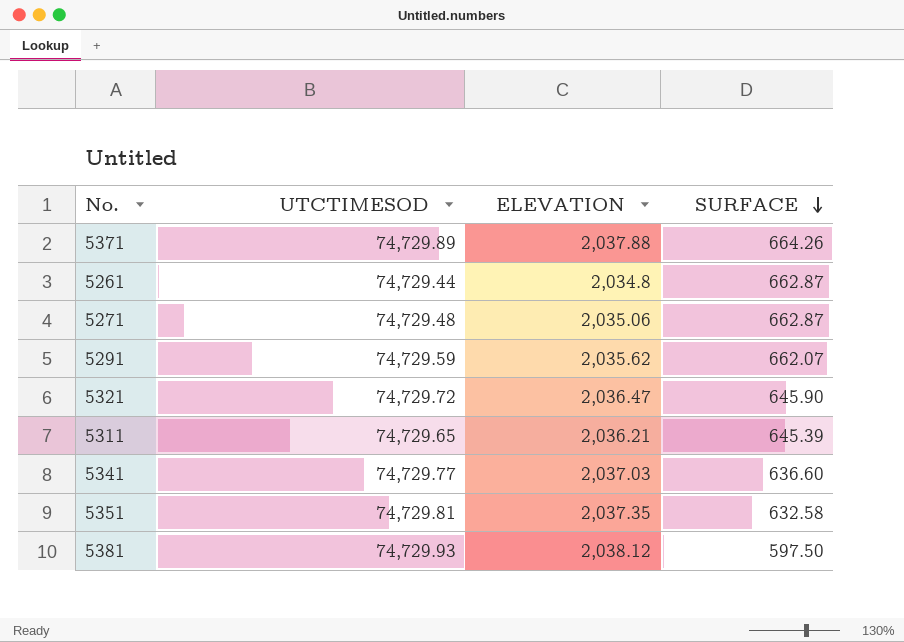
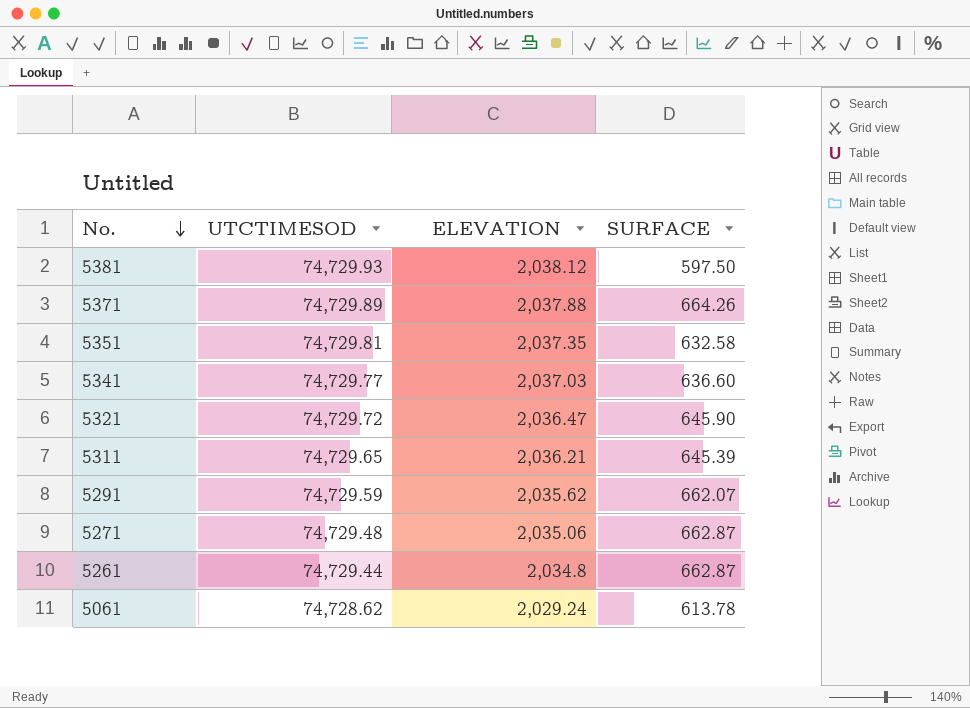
row order: SURFACE descending -> No. descending
row 5061: none -> 74,728.62 | 2,029.24 | 613.78

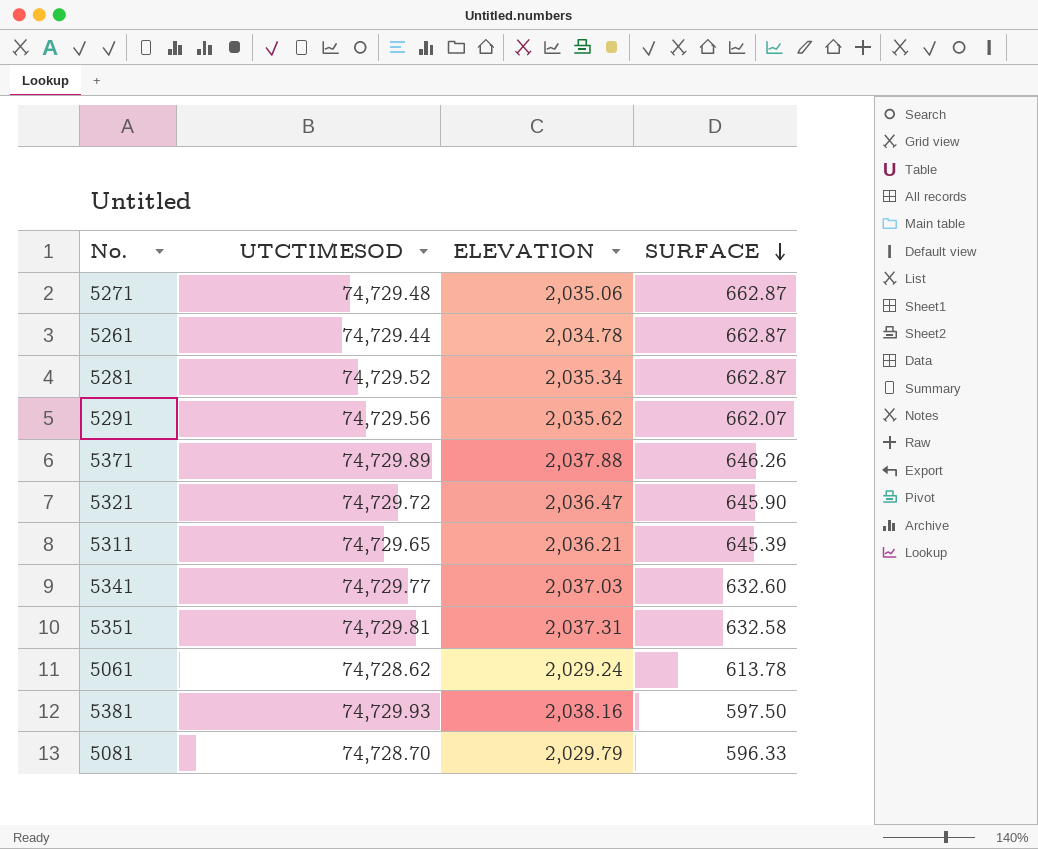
row order: No. descending -> SURFACE descending
5261 | ELEVATION: 2,034.8 -> 2,034.78
row 5281: none -> 74,729.52 | 2,035.34 | 662.87
5291 | UTCTIMESOD: 74,729.59 -> 74,729.56
5371 | SURFACE: 664.26 -> 646.26
5341 | SURFACE: 636.60 -> 632.60
5351 | ELEVATION: 2,037.35 -> 2,037.31
5381 | ELEVATION: 2,038.12 -> 2,038.16
row 5081: none -> 74,728.70 | 2,029.79 | 596.33

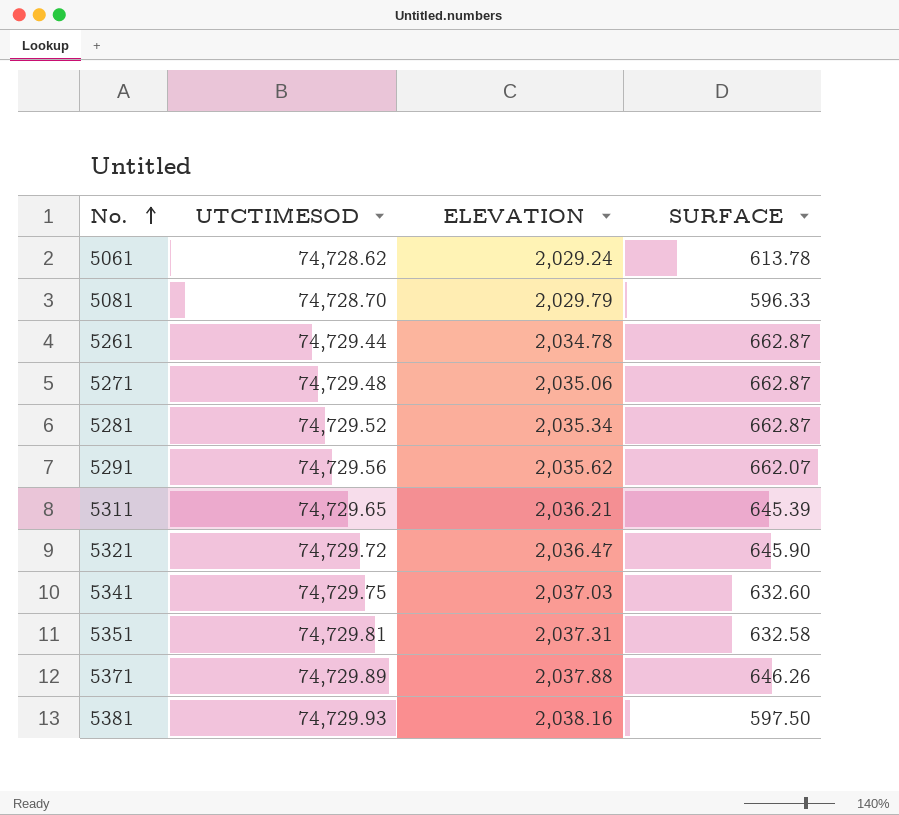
row order: SURFACE descending -> No. ascending
5341 | UTCTIMESOD: 74,729.77 -> 74,729.75

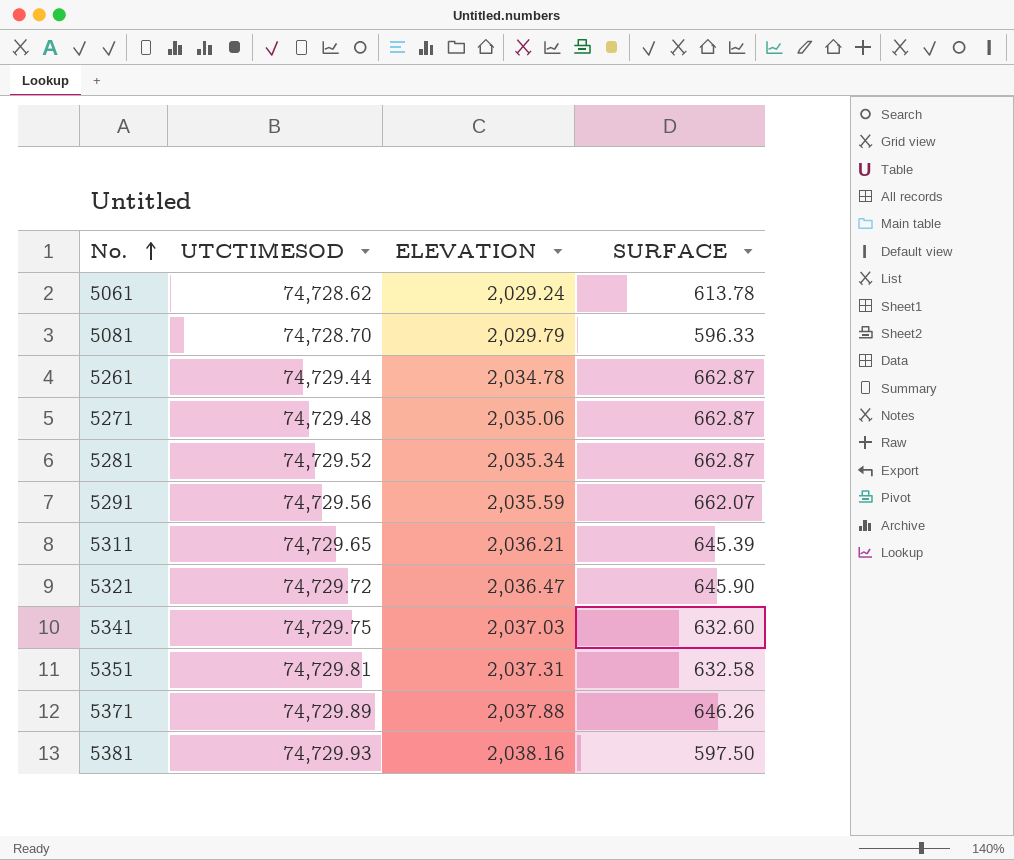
5291 | ELEVATION: 2,035.62 -> 2,035.59

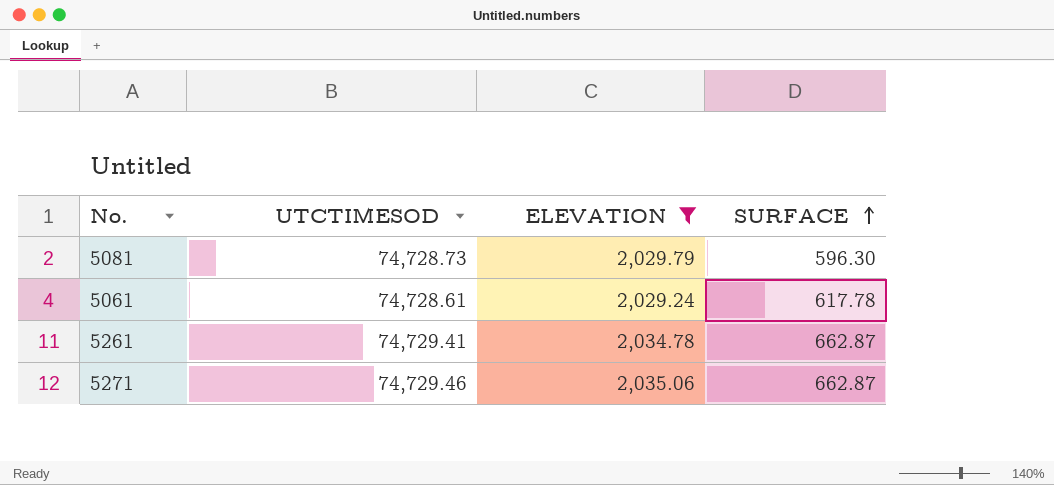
filter: none -> ELEVATION <= 2,035.06
row order: No. ascending -> SURFACE ascending
5081 | UTCTIMESOD: 74,728.70 -> 74,728.73
5081 | SURFACE: 596.33 -> 596.30
5061 | UTCTIMESOD: 74,728.62 -> 74,728.61
5061 | SURFACE: 613.78 -> 617.78
5261 | UTCTIMESOD: 74,729.44 -> 74,729.41
5271 | UTCTIMESOD: 74,729.48 -> 74,729.46

